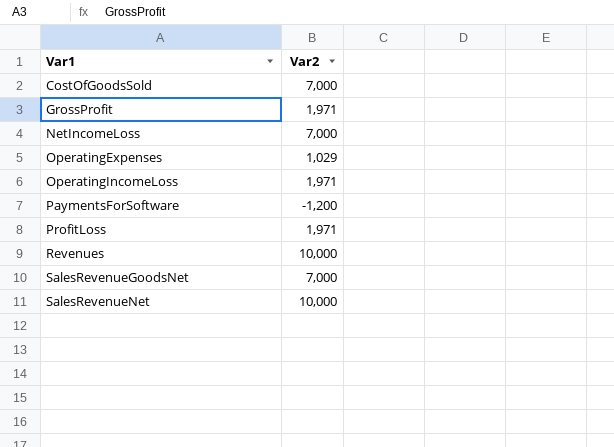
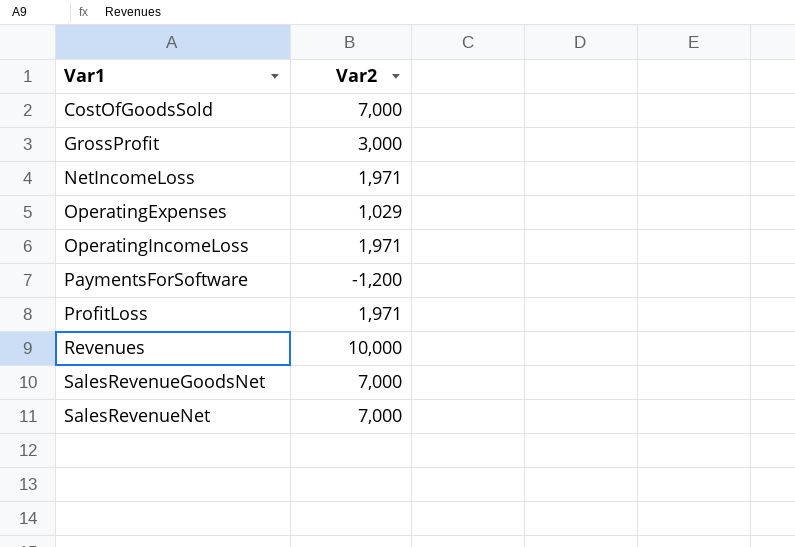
GrossProfit | Var2: 1,971 -> 3,000
NetIncomeLoss | Var2: 7,000 -> 1,971
SalesRevenueNet | Var2: 10,000 -> 7,000

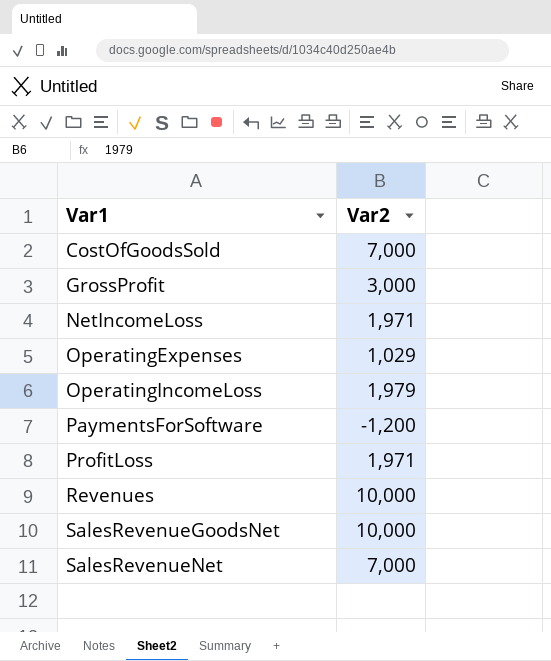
OperatingIncomeLoss | Var2: 1,971 -> 1,979
SalesRevenueGoodsNet | Var2: 7,000 -> 10,000

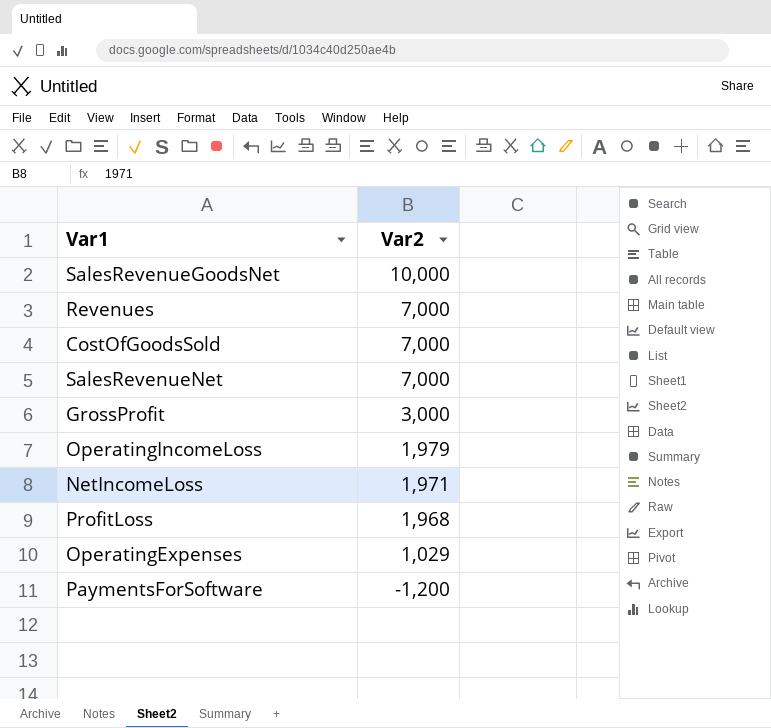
row order: Var1 ascending -> Var2 descending
Revenues | Var2: 10,000 -> 7,000
ProfitLoss | Var2: 1,971 -> 1,968

